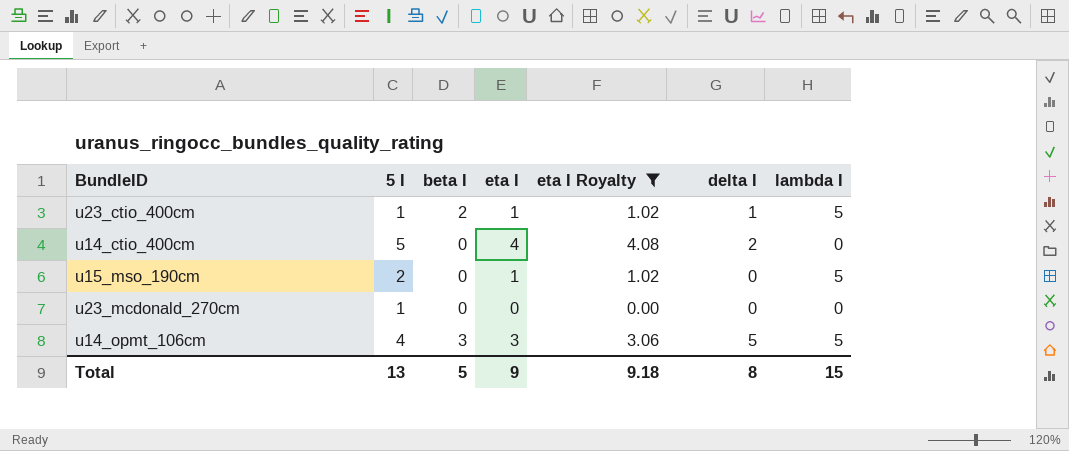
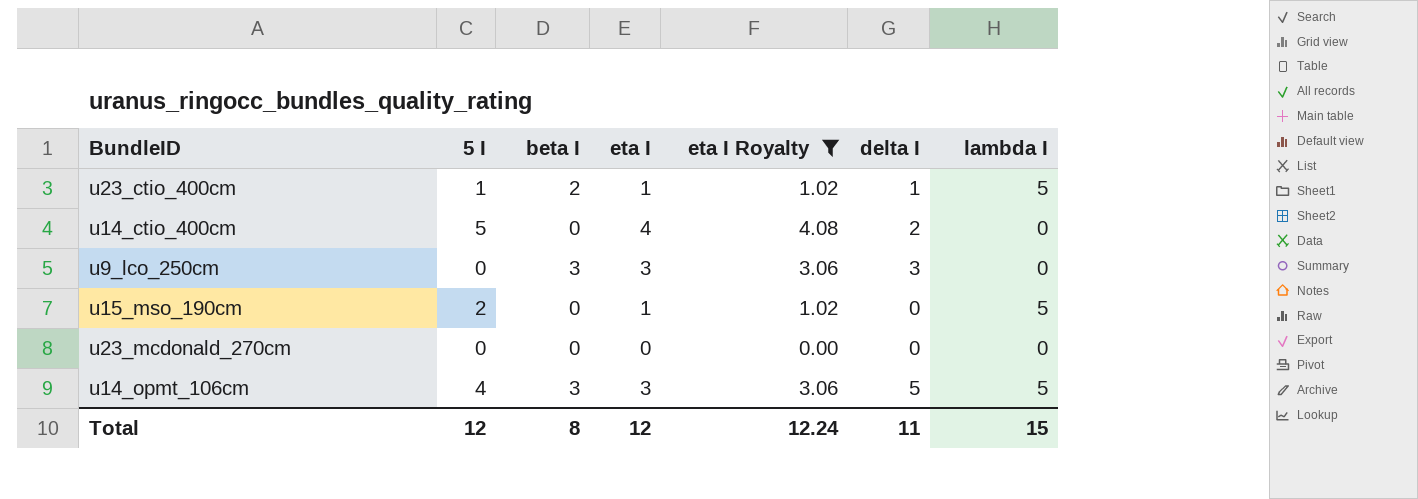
row u9_lco_250cm: none -> 0 | 3 | 3 | 3.06 | 3 | 0
u23_mcdonald_270cm | 5 I: 1 -> 0
Total | 5 I: 13 -> 12
Total | beta I: 5 -> 8
Total | eta I: 9 -> 12
Total | eta I Royalty: 9.18 -> 12.24
Total | delta I: 8 -> 11

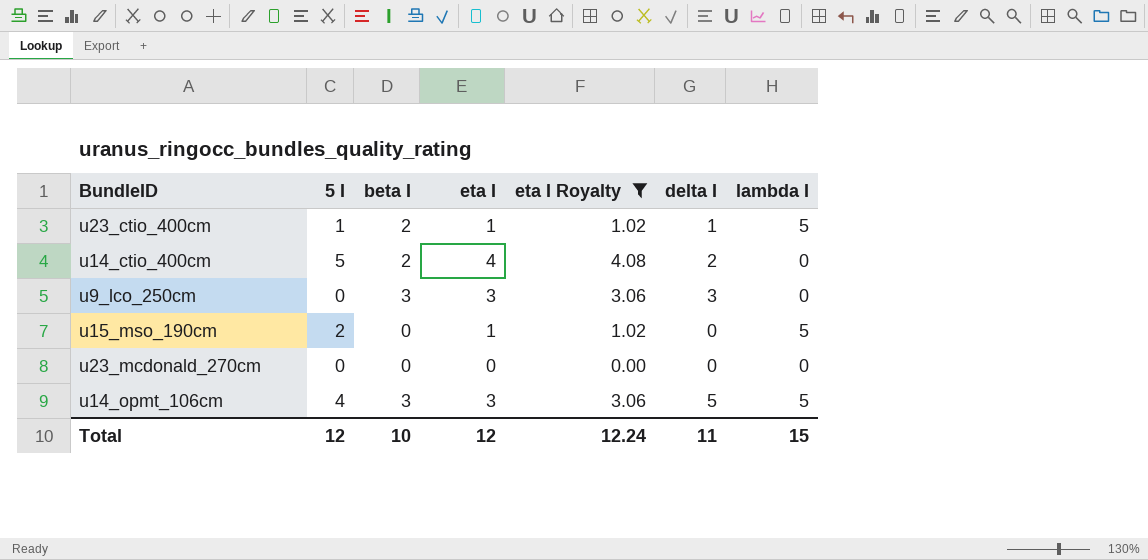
u14_ctio_400cm | beta I: 0 -> 2
Total | beta I: 8 -> 10

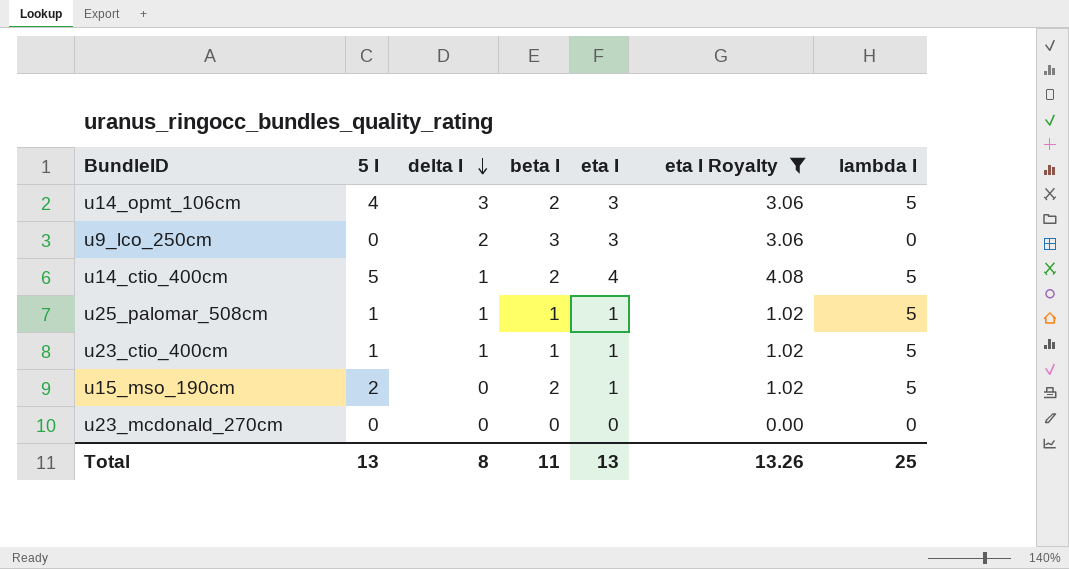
row order: none -> delta I descending
column delta I | position: 6 -> 3
u14_opmt_106cm | delta I: 5 -> 3
u14_opmt_106cm | beta I: 3 -> 2
u9_lco_250cm | delta I: 3 -> 2
u14_ctio_400cm | delta I: 2 -> 1
u14_ctio_400cm | lambda I: 0 -> 5
row u25_palomar_508cm: none -> 1 | 1 | 1 | 1 | 1.02 | 5
u23_ctio_400cm | beta I: 2 -> 1
u15_mso_190cm | beta I: 0 -> 2
Total | 5 I: 12 -> 13
Total | delta I: 11 -> 8
Total | beta I: 10 -> 11
Total | eta I: 12 -> 13
Total | eta I Royalty: 12.24 -> 13.26
Total | lambda I: 15 -> 25

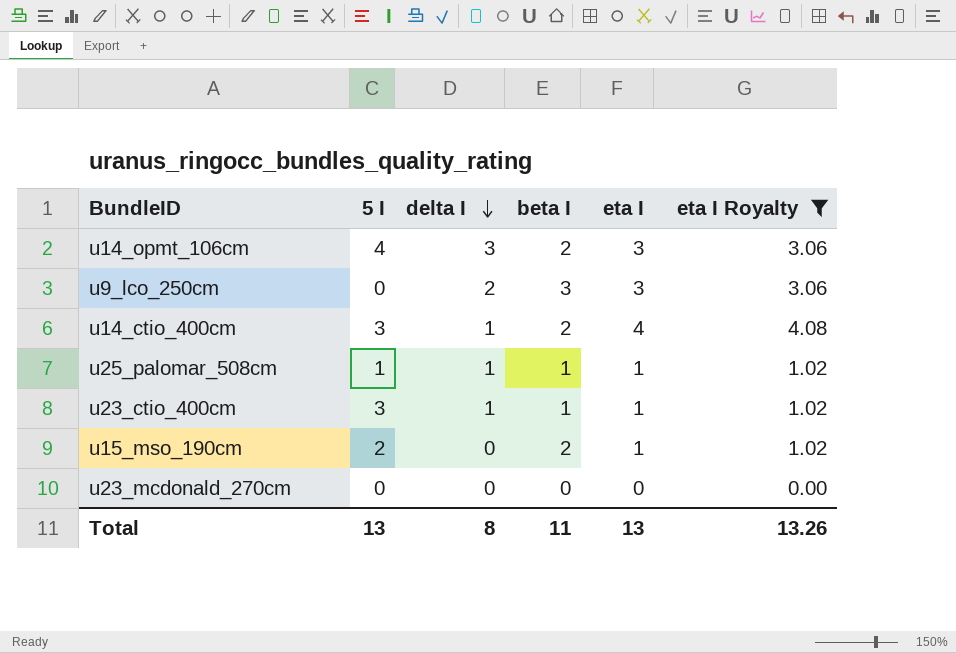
column lambda I | position: 7 -> none
u14_ctio_400cm | 5 I: 5 -> 3
u23_ctio_400cm | 5 I: 1 -> 3

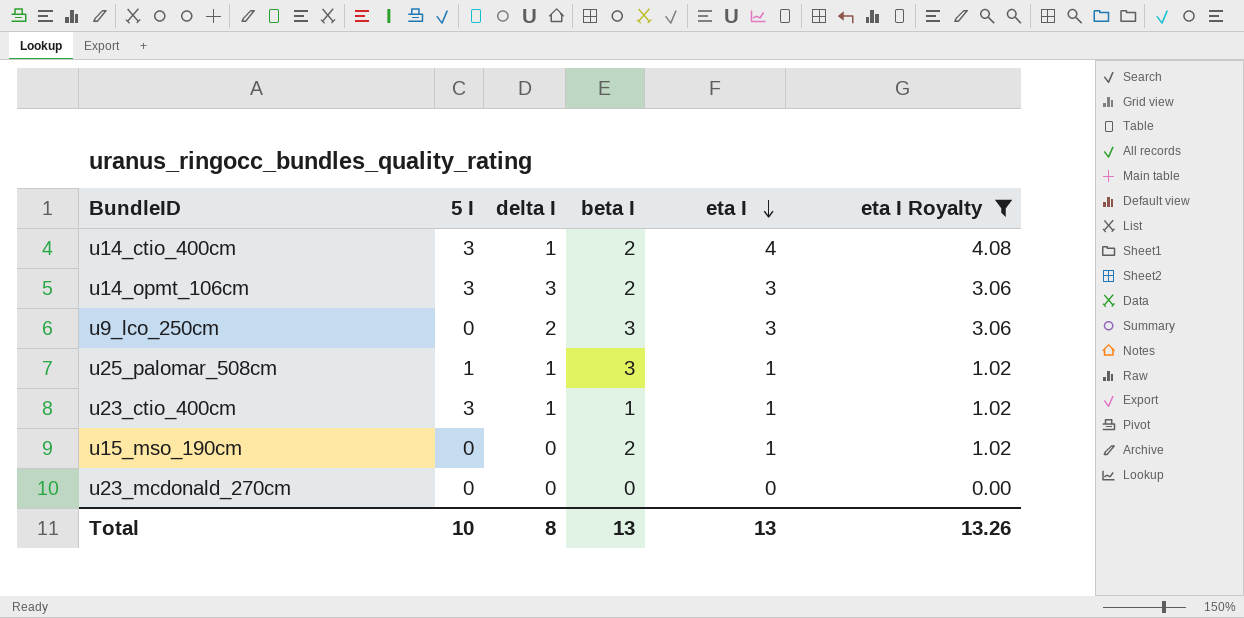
row order: delta I descending -> eta I descending
u14_opmt_106cm | 5 I: 4 -> 3
u25_palomar_508cm | beta I: 1 -> 3
u15_mso_190cm | 5 I: 2 -> 0
Total | 5 I: 13 -> 10
Total | beta I: 11 -> 13

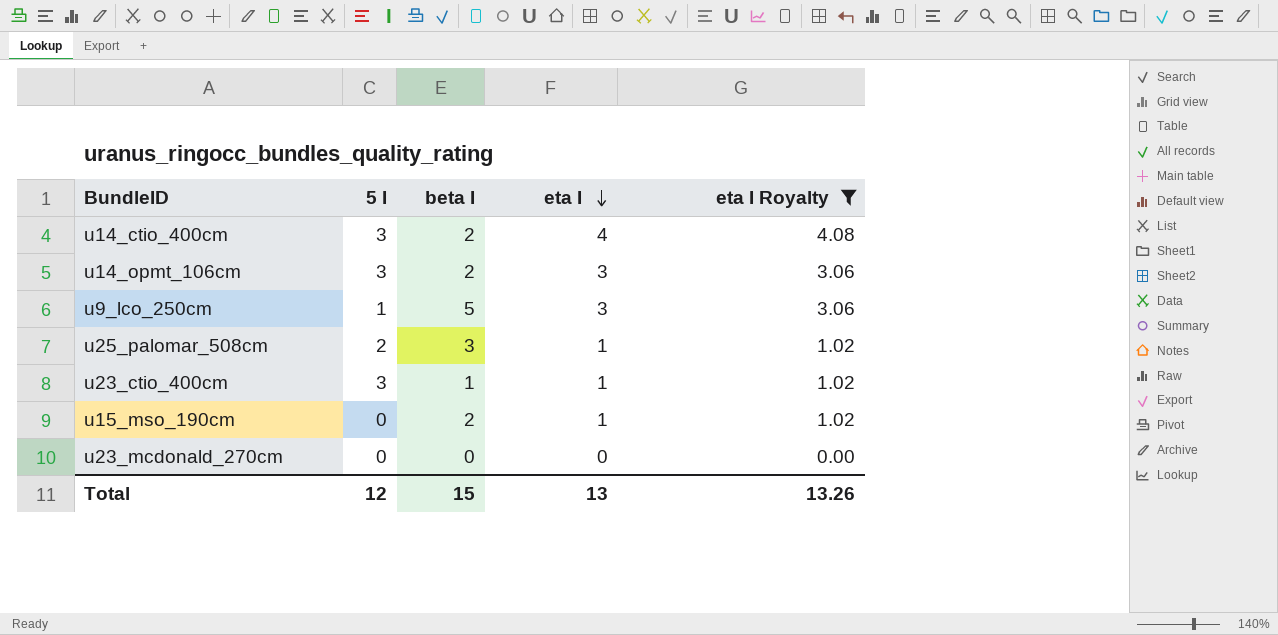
column delta I | position: 3 -> none
u9_lco_250cm | 5 I: 0 -> 1
u9_lco_250cm | beta I: 3 -> 5
u25_palomar_508cm | 5 I: 1 -> 2
Total | 5 I: 10 -> 12
Total | beta I: 13 -> 15

